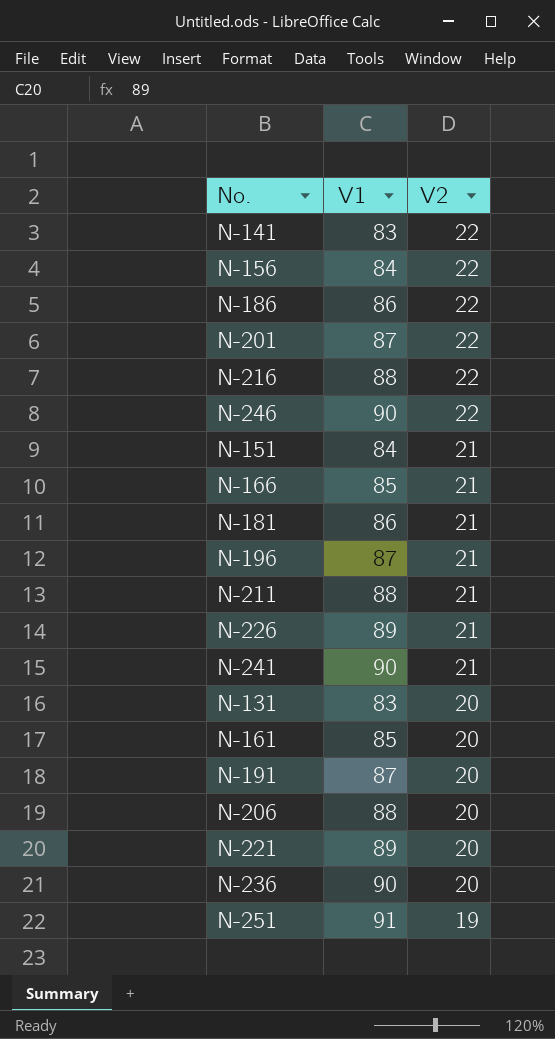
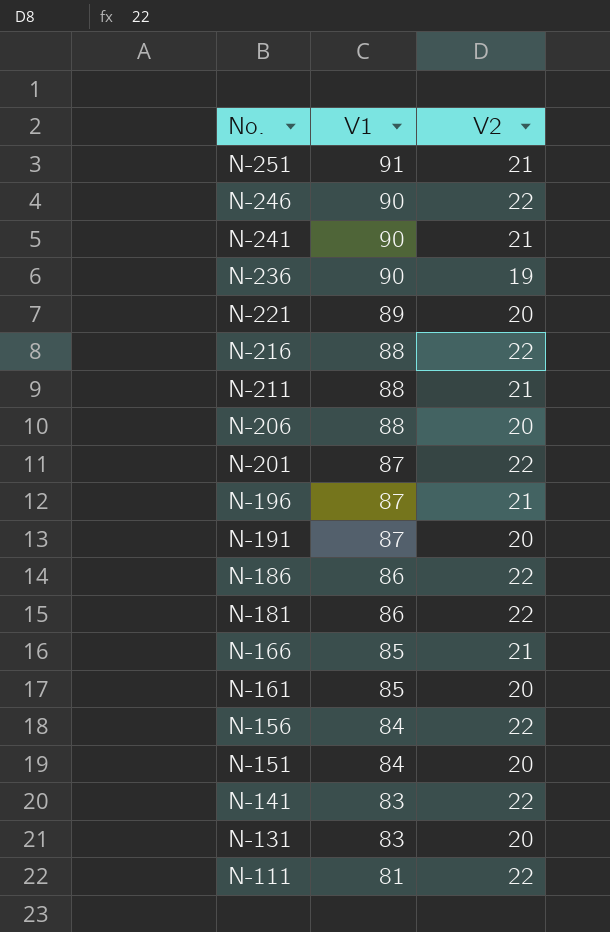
row order: V2 descending -> No. descending
row N-226: 89 | 21 -> none
N-251 | V2: 19 -> 21
N-236 | V2: 20 -> 19
N-181 | V2: 21 -> 22
N-151 | V2: 21 -> 20
row N-111: none -> 81 | 22

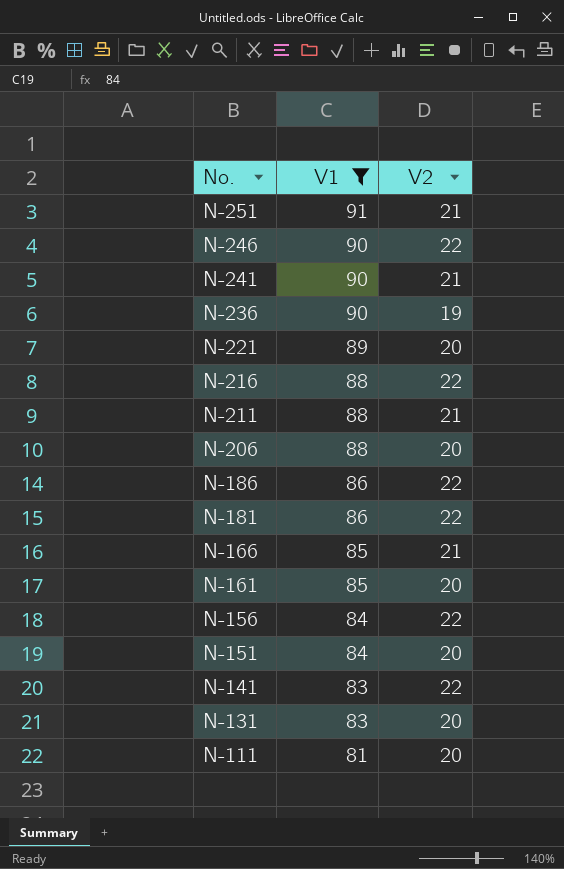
filter: none -> V1 != 87
N-111 | V2: 22 -> 20

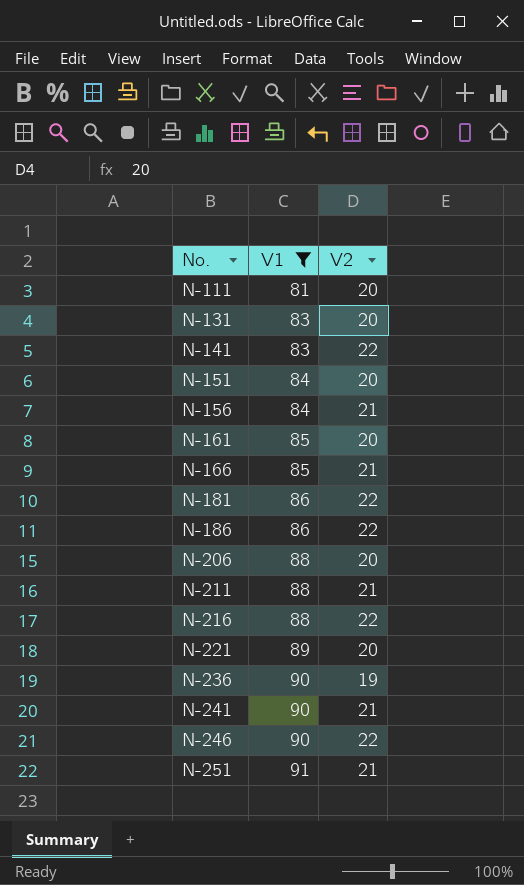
row order: No. descending -> No. ascending
N-156 | V2: 22 -> 21

